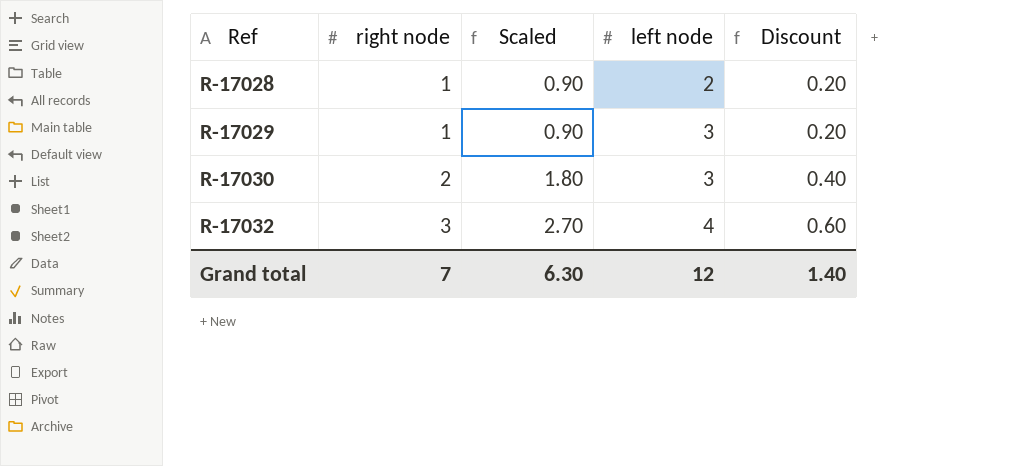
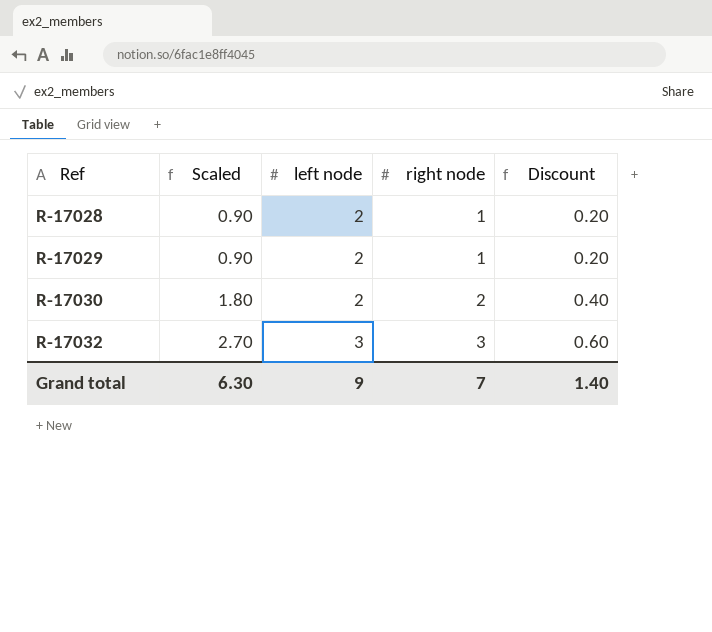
column right node | position: 2 -> 4
R-17029 | left node: 3 -> 2
R-17030 | left node: 3 -> 2
R-17032 | left node: 4 -> 3
Grand total | left node: 12 -> 9

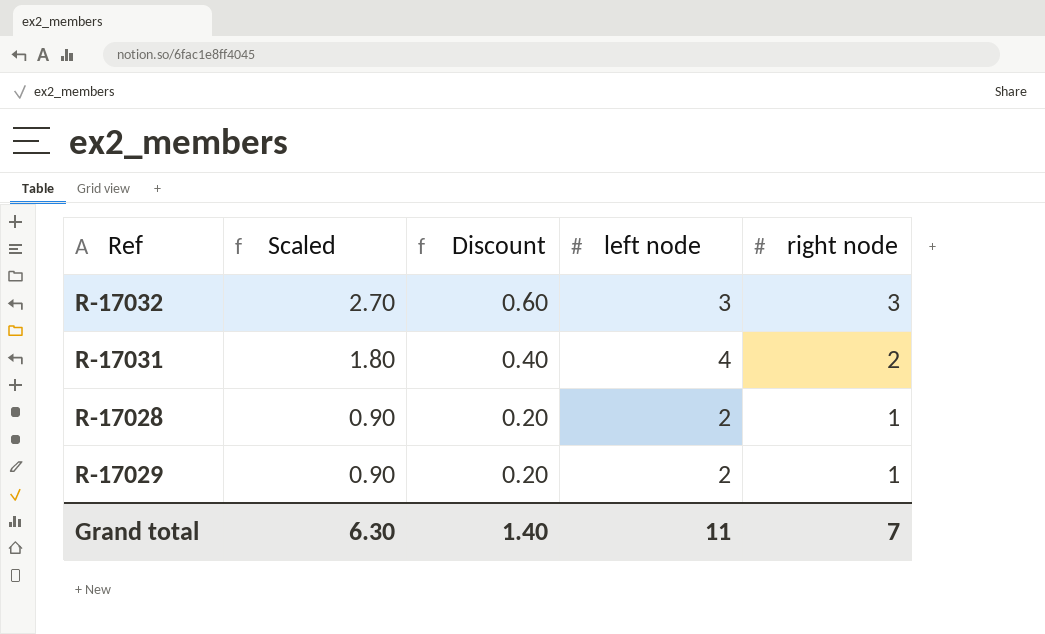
row order: Ref ascending -> Scaled descending
column Discount | position: 5 -> 3
row R-17030: 1.80 | 2 | 2 | 0.40 -> none
row R-17031: none -> 1.80 | 0.40 | 4 | 2
Grand total | left node: 9 -> 11

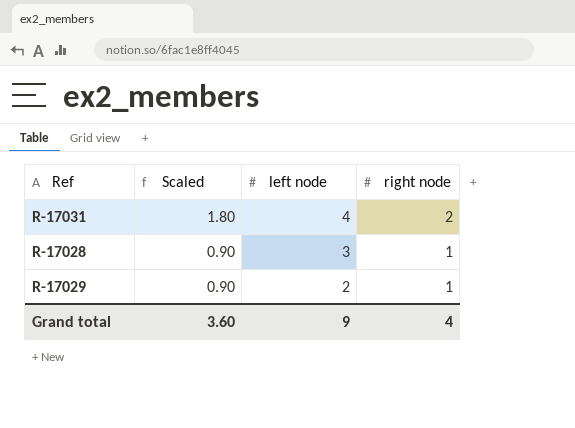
column Discount | formula: [right node] * 0.2 -> none
row R-17032: 2.70 | 0.60 | 3 | 3 -> none
R-17028 | left node: 2 -> 3
Grand total | Scaled: 6.30 -> 3.60
Grand total | left node: 11 -> 9
Grand total | right node: 7 -> 4

